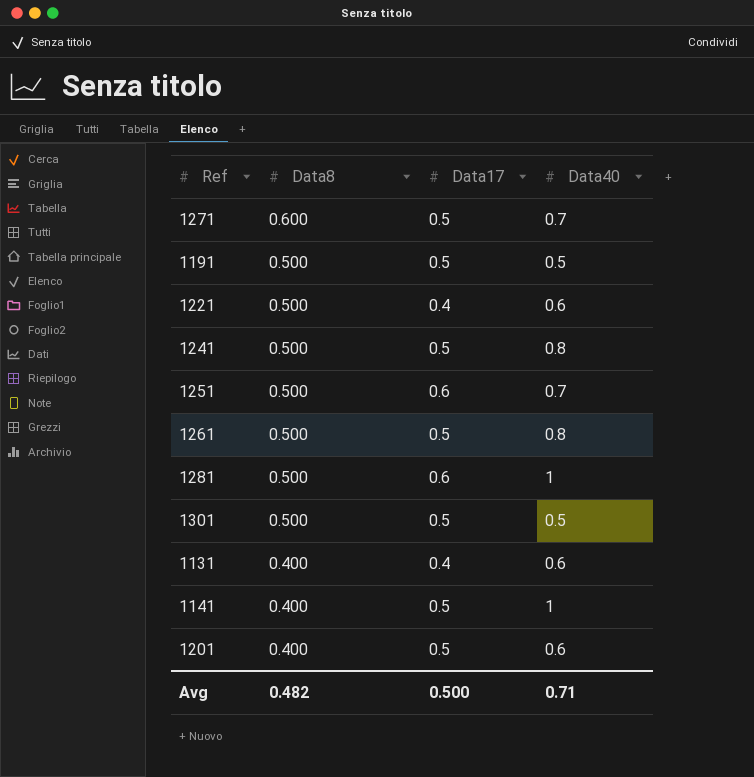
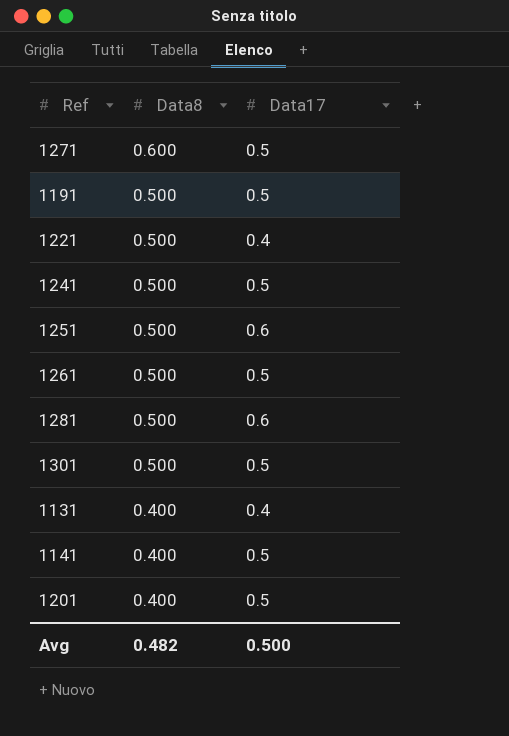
column Data40 | position: 4 -> none

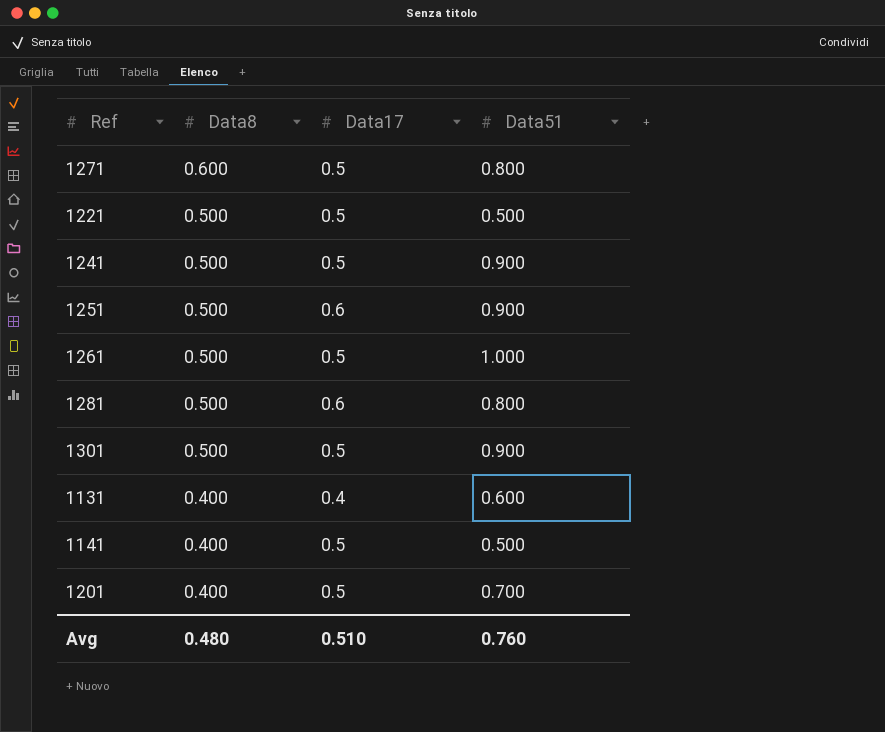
column Data51 | position: none -> 4
row 1191: 0.500 | 0.5 -> none
1221 | Data17: 0.4 -> 0.5
Avg | Data8: 0.482 -> 0.480
Avg | Data17: 0.500 -> 0.510

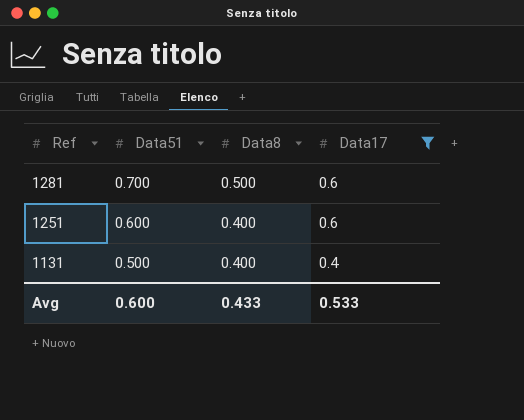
filter: none -> Data17 != 0.5
row order: Data8 descending -> Ref descending
column Data51 | position: 4 -> 2
1281 | Data51: 0.800 -> 0.700
1251 | Data51: 0.900 -> 0.600
1251 | Data8: 0.500 -> 0.400
1131 | Data51: 0.600 -> 0.500
Avg | Data51: 0.760 -> 0.600
Avg | Data8: 0.480 -> 0.433
Avg | Data17: 0.510 -> 0.533

